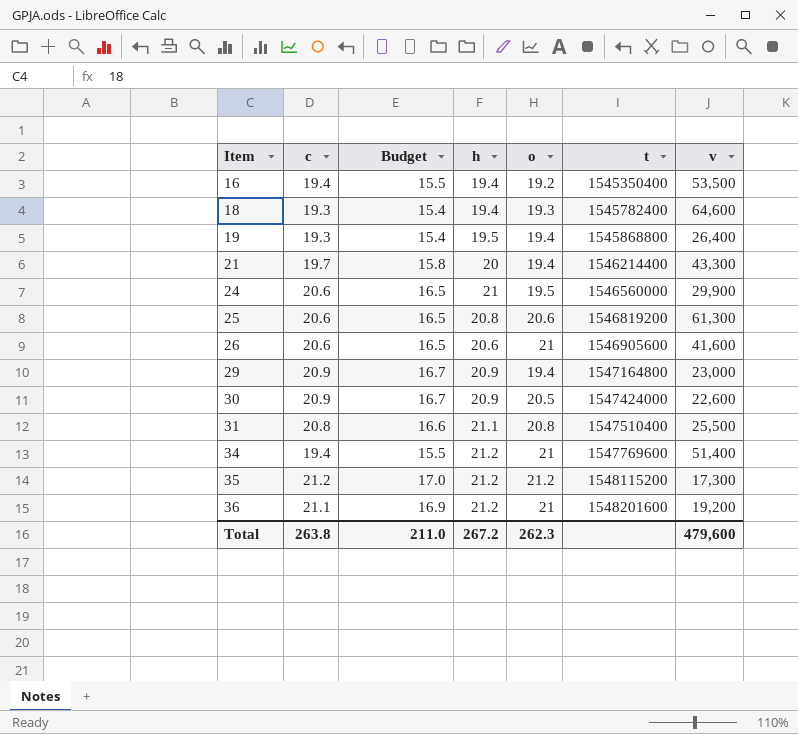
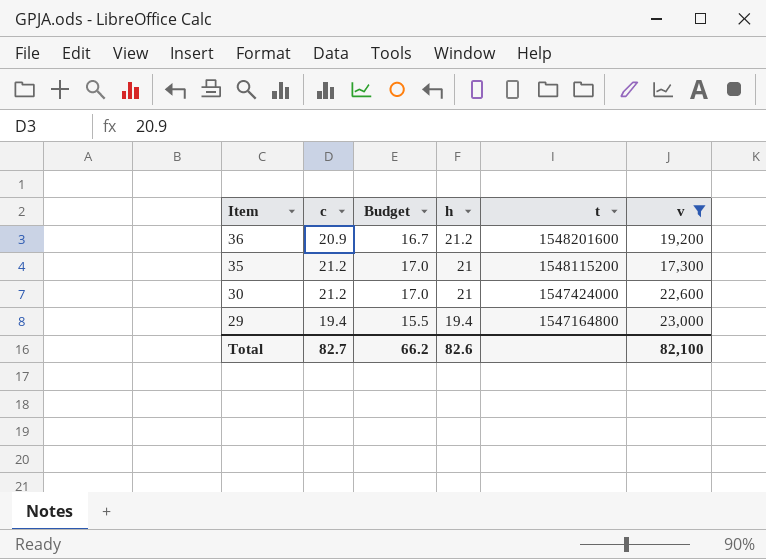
filter: none -> v <= 23,000
row order: Item ascending -> Item descending
column o | position: 5 -> none
36 | c: 21.1 -> 20.9
36 | Budget: 16.9 -> 16.7
35 | h: 21.2 -> 21
30 | c: 20.9 -> 21.2
30 | Budget: 16.7 -> 17.0
30 | h: 20.9 -> 21
29 | c: 20.9 -> 19.4
29 | Budget: 16.7 -> 15.5
29 | h: 20.9 -> 19.4
Total | c: 263.8 -> 82.7
Total | Budget: 211.0 -> 66.2
Total | h: 267.2 -> 82.6
Total | v: 479,600 -> 82,100

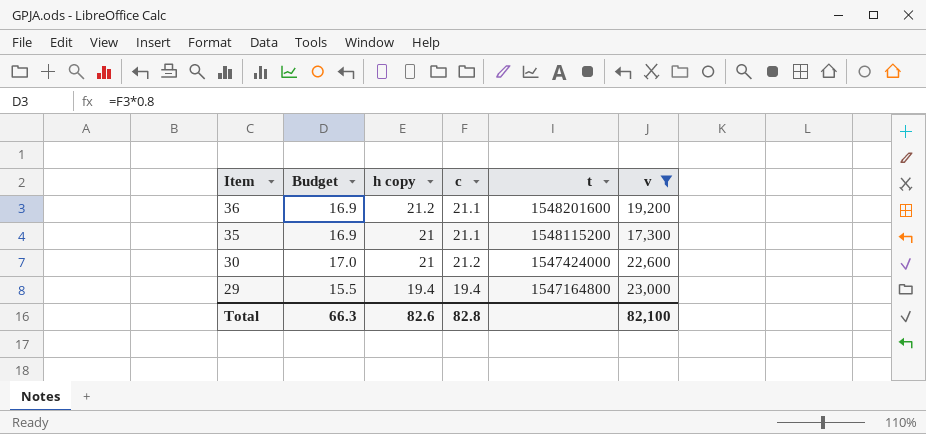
column name: h -> h copy
column c | position: 2 -> 4
36 | Budget: 16.7 -> 16.9
36 | c: 20.9 -> 21.1
35 | Budget: 17.0 -> 16.9
35 | c: 21.2 -> 21.1
Total | Budget: 66.2 -> 66.3
Total | c: 82.7 -> 82.8

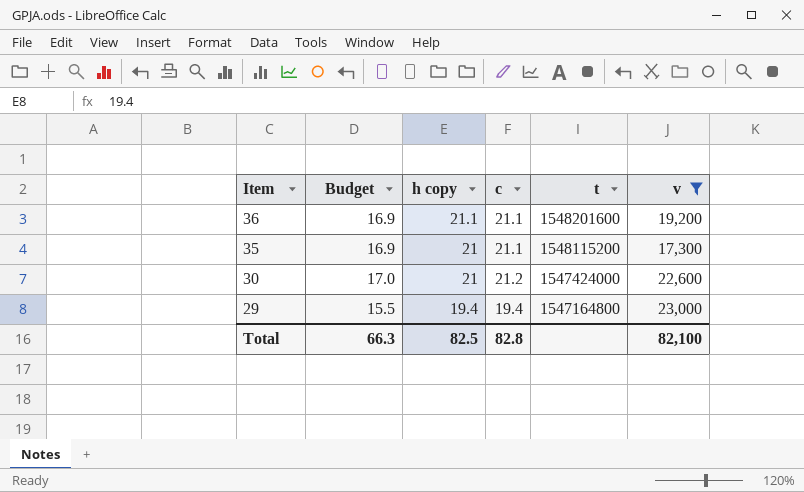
36 | h copy: 21.2 -> 21.1
Total | h copy: 82.6 -> 82.5

